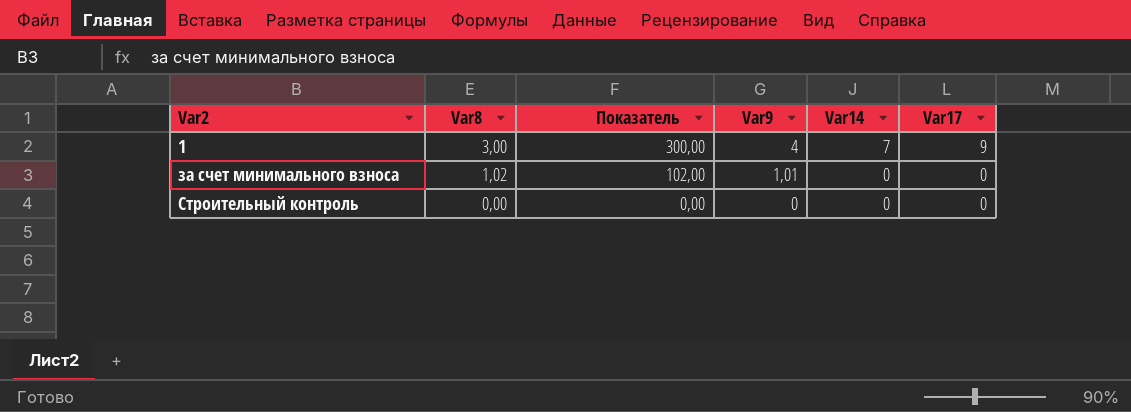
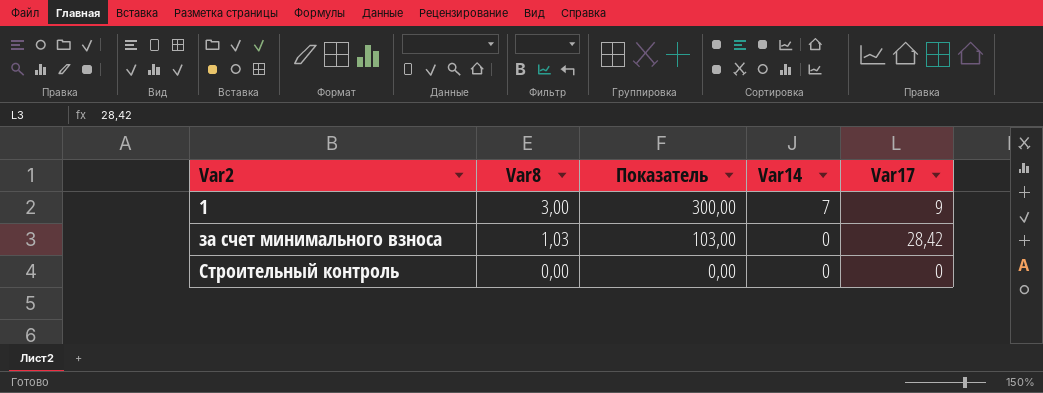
column Var9 | position: 4 -> none
за счет минимального взноса | Var8: 1,02 -> 1,03
за счет минимального взноса | Показатель: 102,00 -> 103,00
за счет минимального взноса | Var17: 0 -> 28,42

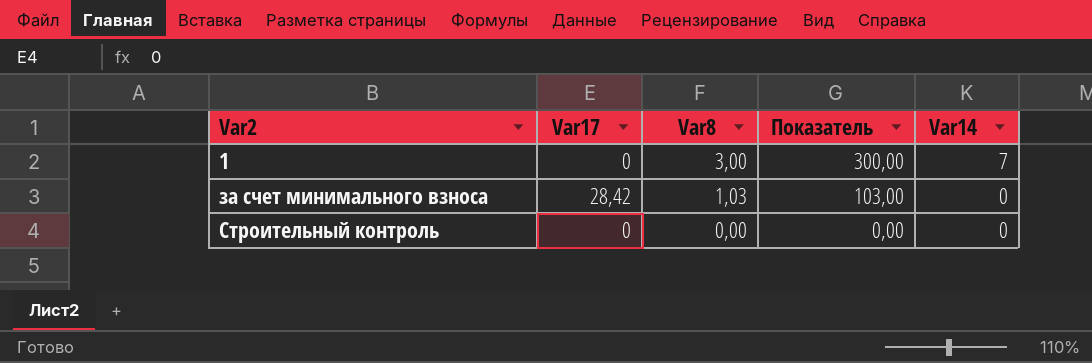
column Var17 | position: 5 -> 2
1 | Var17: 9 -> 0

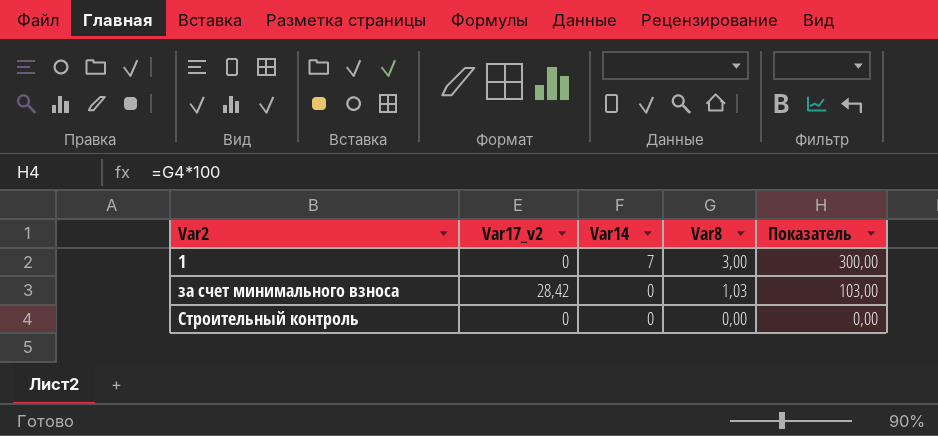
column name: Var17 -> Var17_v2
column Var14 | position: 5 -> 3

